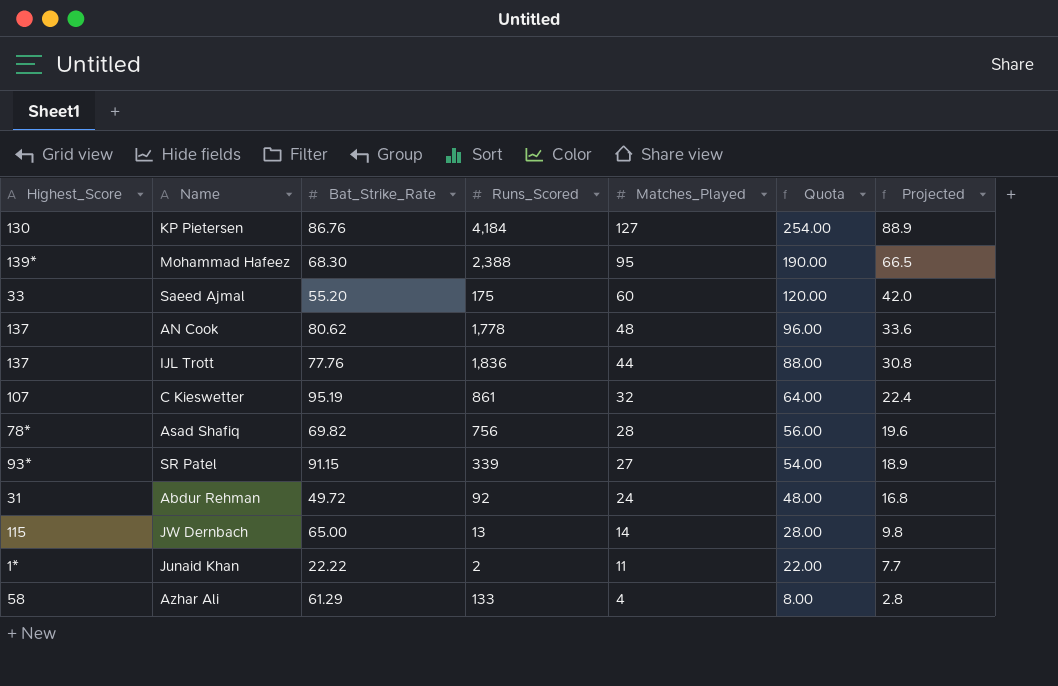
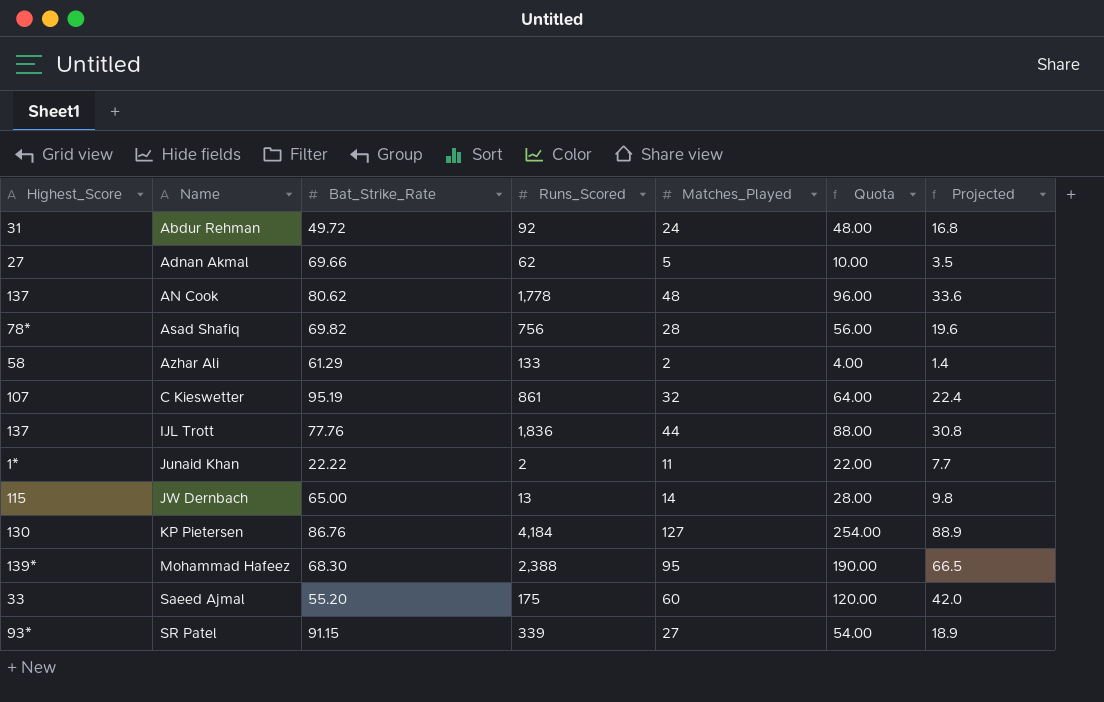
row order: Matches_Played descending -> Name ascending
row Adnan Akmal: none -> 27 | 69.66 | 62 | 5 | 10.00 | 3.5
Azhar Ali | Matches_Played: 4 -> 2
Azhar Ali | Quota: 8.00 -> 4.00
Azhar Ali | Projected: 2.8 -> 1.4

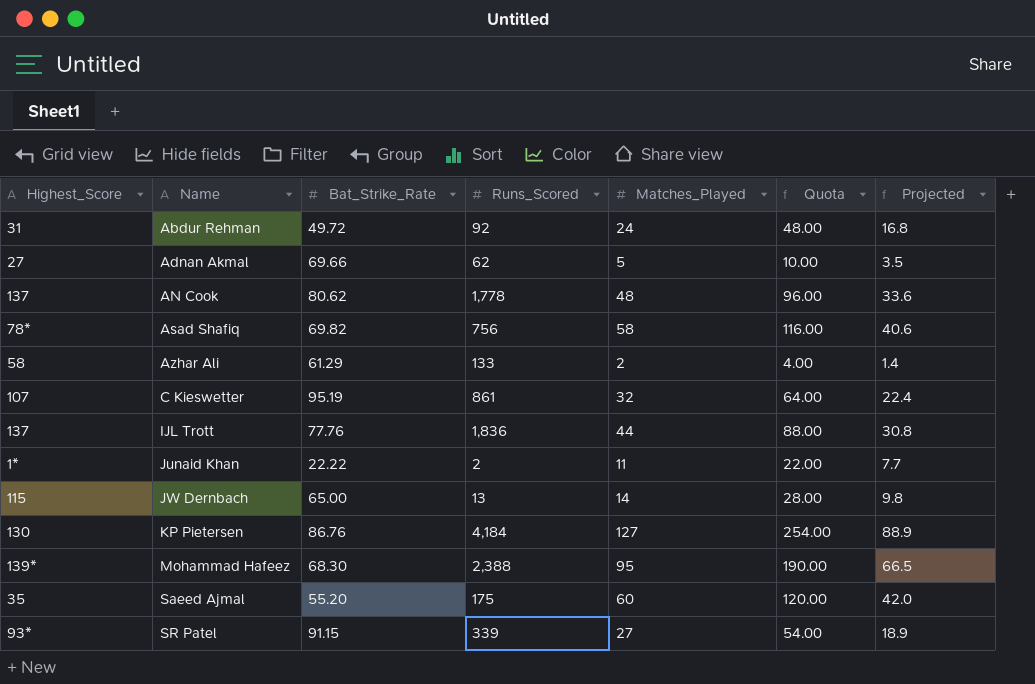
Asad Shafiq | Matches_Played: 28 -> 58
Asad Shafiq | Quota: 56.00 -> 116.00
Asad Shafiq | Projected: 19.6 -> 40.6
Saeed Ajmal | Highest_Score: 33 -> 35

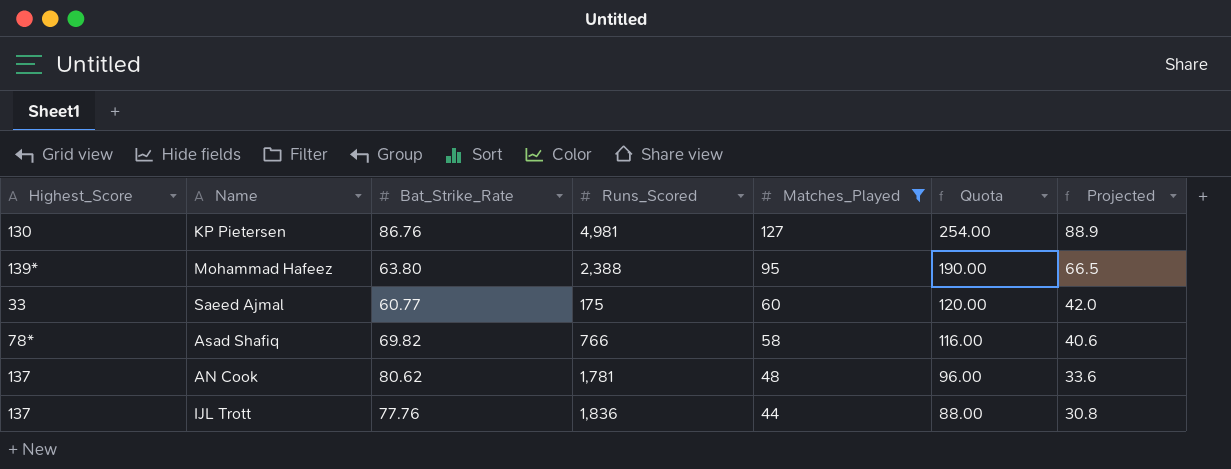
filter: none -> Matches_Played >= 44
row order: Name ascending -> Matches_Played descending
KP Pietersen | Runs_Scored: 4,184 -> 4,981
Mohammad Hafeez | Bat_Strike_Rate: 68.30 -> 63.80
Saeed Ajmal | Highest_Score: 35 -> 33
Saeed Ajmal | Bat_Strike_Rate: 55.20 -> 60.77
Asad Shafiq | Runs_Scored: 756 -> 766
AN Cook | Runs_Scored: 1,778 -> 1,781

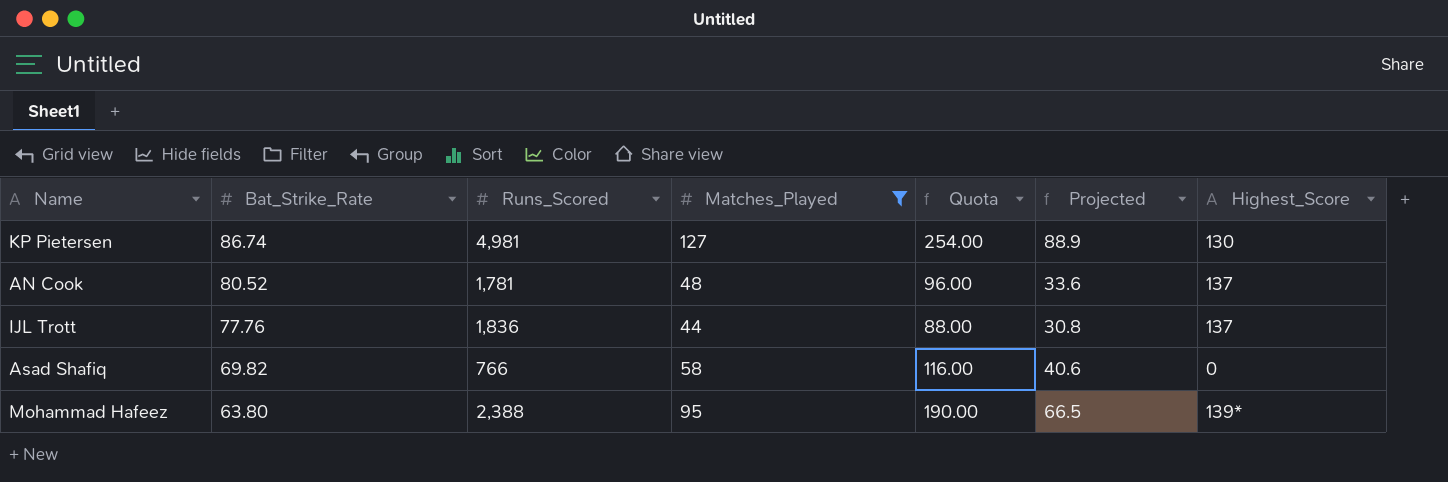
row order: Matches_Played descending -> Bat_Strike_Rate descending
column Highest_Score | position: 1 -> 7
row Saeed Ajmal: 33 | 60.77 | 175 | 60 | 120.00 | 42.0 -> none
KP Pietersen | Bat_Strike_Rate: 86.76 -> 86.74
AN Cook | Bat_Strike_Rate: 80.62 -> 80.52
Asad Shafiq | Highest_Score: 78* -> 0

